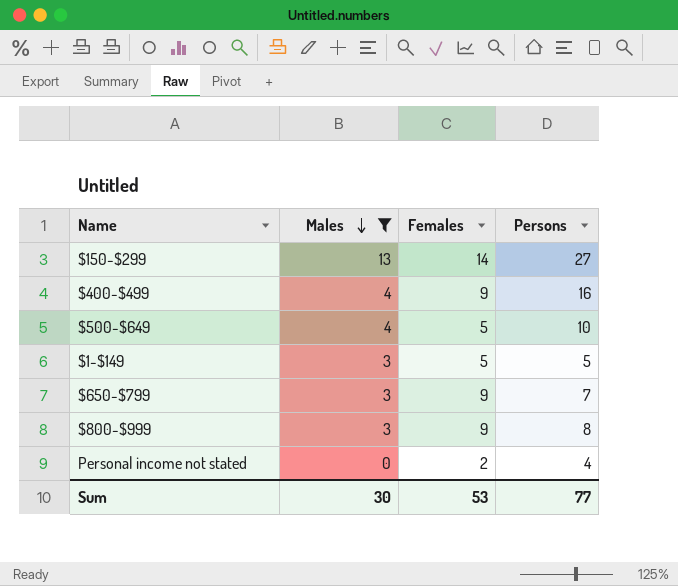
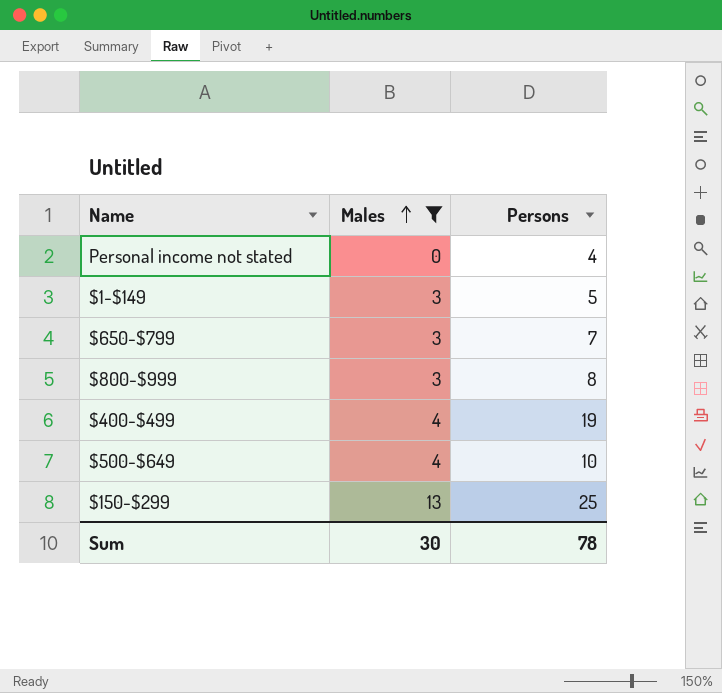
row order: Males descending -> Males ascending
column Females | position: 3 -> none
$400-$499 | Persons: 16 -> 19
$150-$299 | Persons: 27 -> 25
Sum | Persons: 77 -> 78

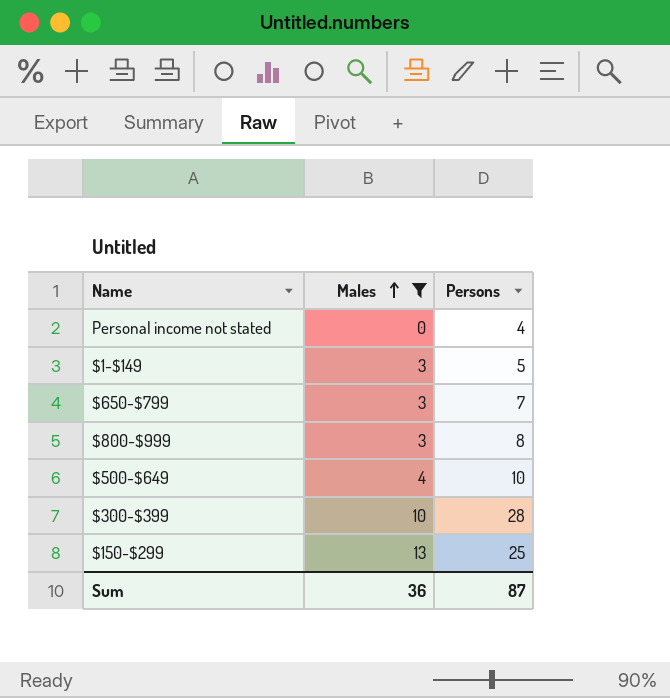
row $400-$499: 4 | 19 -> none
row $300-$399: none -> 10 | 28
Sum | Males: 30 -> 36
Sum | Persons: 78 -> 87

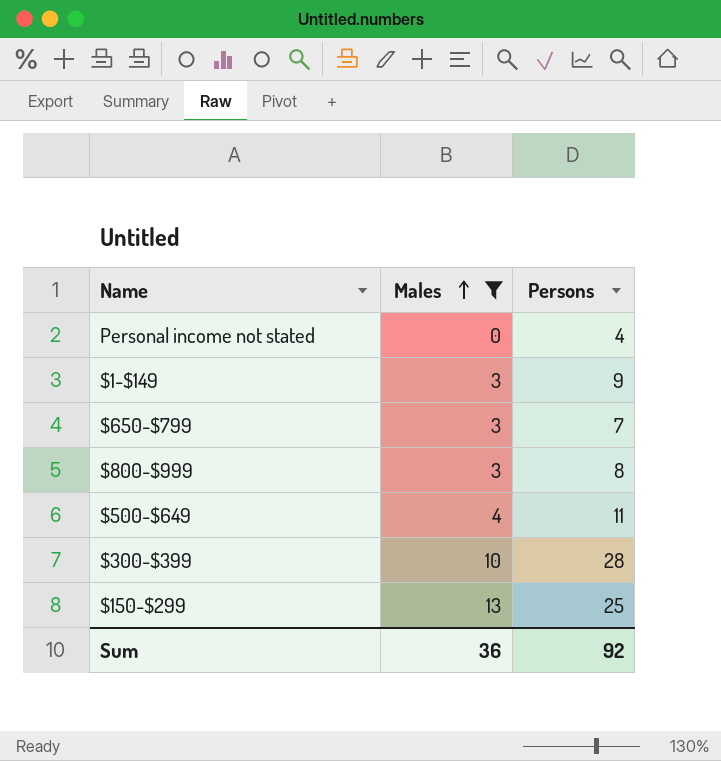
$1-$149 | Persons: 5 -> 9
$500-$649 | Persons: 10 -> 11
Sum | Persons: 87 -> 92

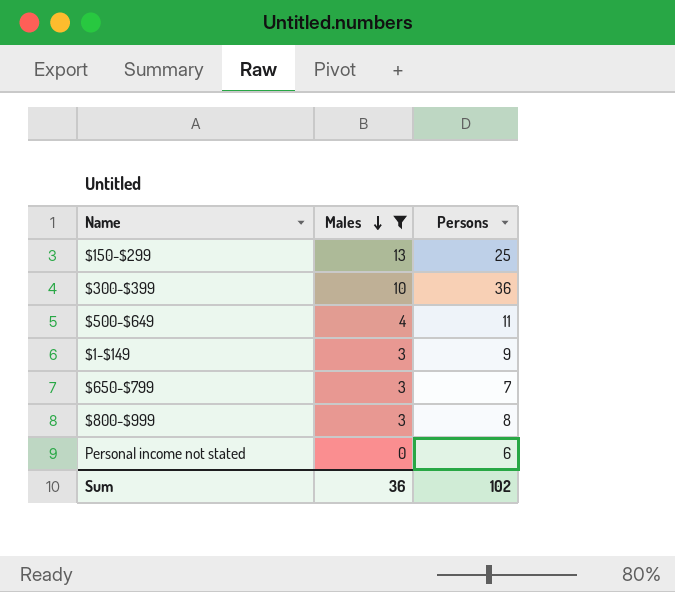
row order: Males ascending -> Males descending
$300-$399 | Persons: 28 -> 36
Personal income not stated | Persons: 4 -> 6
Sum | Persons: 92 -> 102

